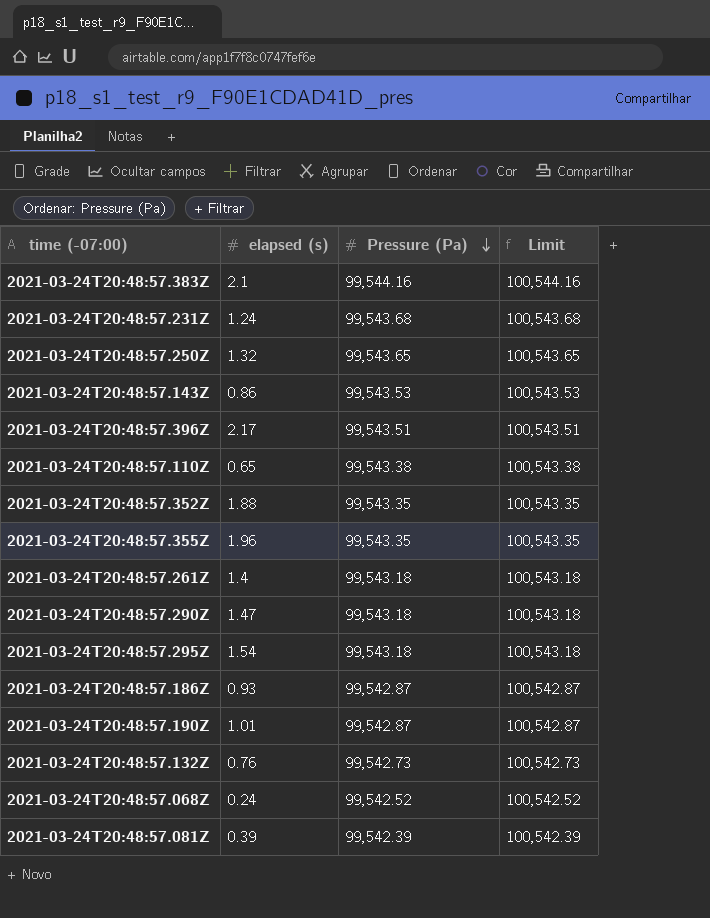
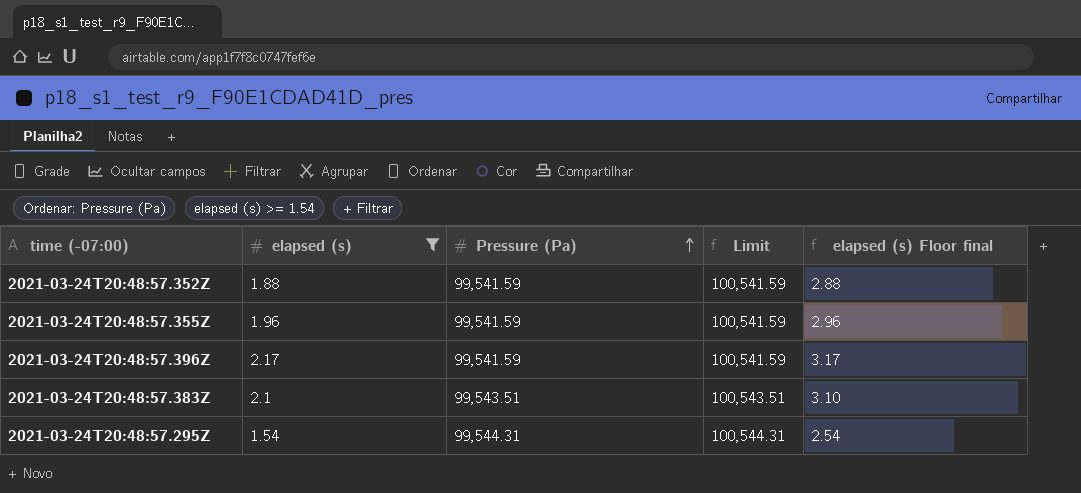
filter: none -> elapsed (s) >= 1.54
row order: Pressure (Pa) descending -> Pressure (Pa) ascending
column elapsed (s) Floor final | formula: none -> [elapsed (s)] + 1
2021-03-24T20:48:57.352Z | Pressure (Pa): 99,543.35 -> 99,541.59
2021-03-24T20:48:57.352Z | Limit: 100,543.35 -> 100,541.59
2021-03-24T20:48:57.355Z | Pressure (Pa): 99,543.35 -> 99,541.59
2021-03-24T20:48:57.355Z | Limit: 100,543.35 -> 100,541.59
2021-03-24T20:48:57.396Z | Pressure (Pa): 99,543.51 -> 99,541.59
2021-03-24T20:48:57.396Z | Limit: 100,543.51 -> 100,541.59
2021-03-24T20:48:57.383Z | Pressure (Pa): 99,544.16 -> 99,543.51
2021-03-24T20:48:57.383Z | Limit: 100,544.16 -> 100,543.51
2021-03-24T20:48:57.295Z | Pressure (Pa): 99,543.18 -> 99,544.31
2021-03-24T20:48:57.295Z | Limit: 100,543.18 -> 100,544.31

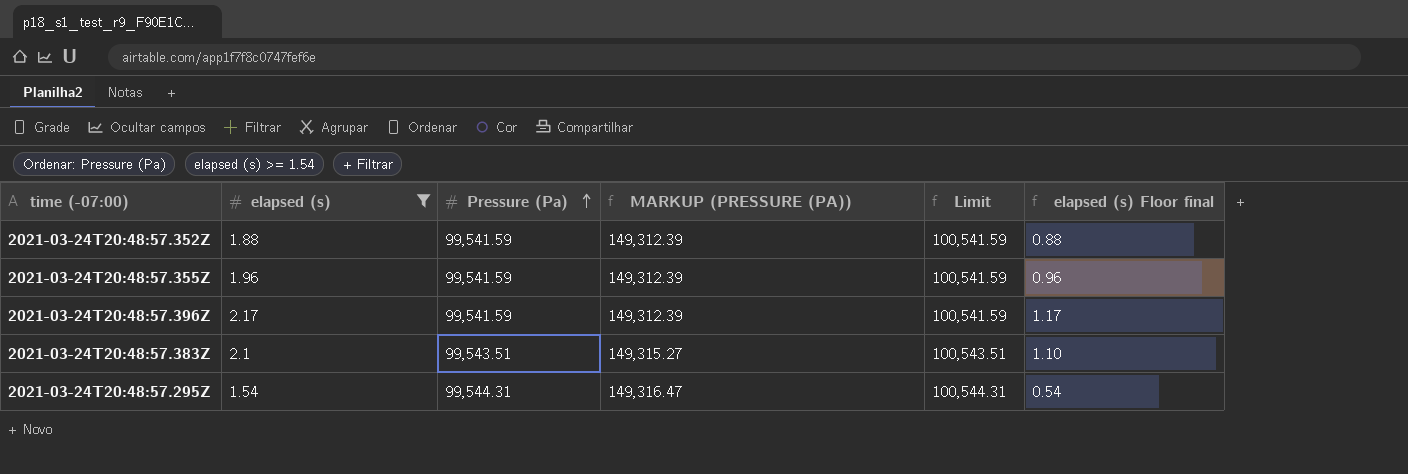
column MARKUP (PRESSURE (PA)) | formula: none -> [Pressure (Pa)] * 1.5
column elapsed (s) Floor final | formula: [elapsed (s)] + 1 -> [elapsed (s)] - 1

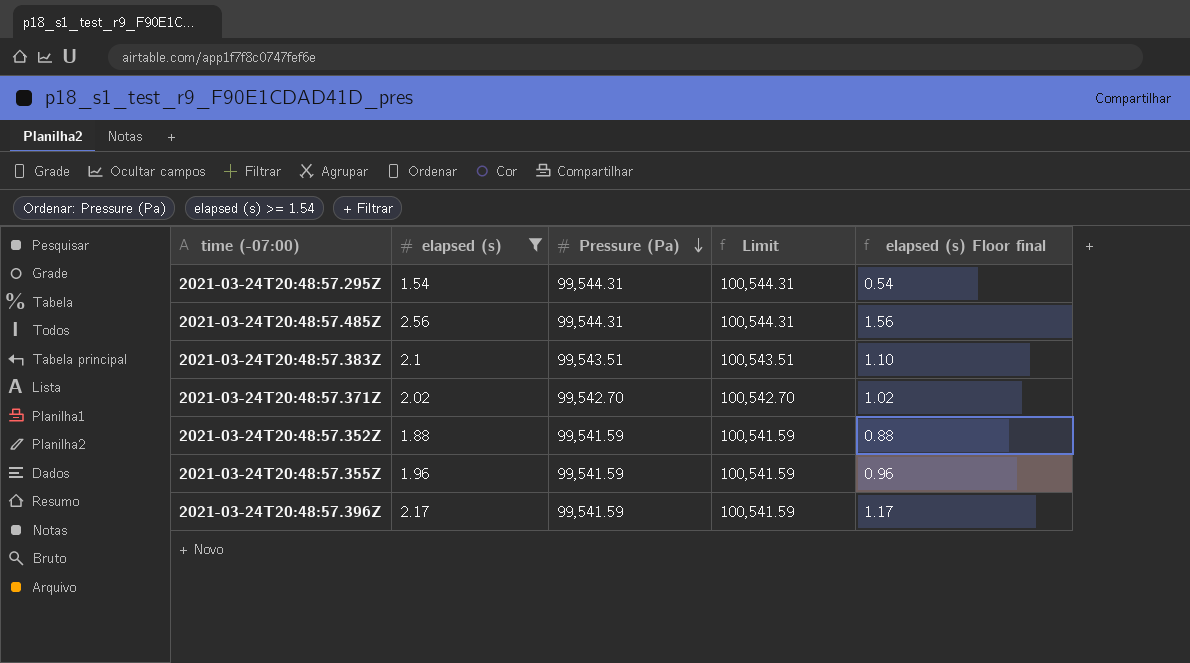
row order: Pressure (Pa) ascending -> Pressure (Pa) descending
column MARKUP (PRESSURE (PA)) | formula: [Pressure (Pa)] * 1.5 -> none
row 2021-03-24T20:48:57.485Z: none -> 2.56 | 99,544.31 | 100,544.31 | 1.56
row 2021-03-24T20:48:57.371Z: none -> 2.02 | 99,542.70 | 100,542.70 | 1.02

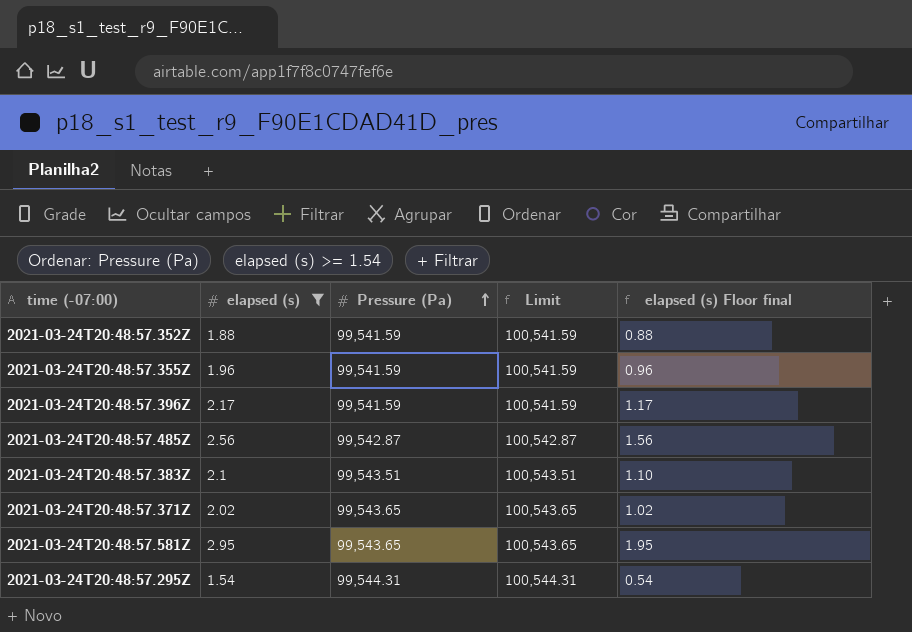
row order: Pressure (Pa) descending -> Pressure (Pa) ascending
2021-03-24T20:48:57.485Z | Pressure (Pa): 99,544.31 -> 99,542.87
2021-03-24T20:48:57.485Z | Limit: 100,544.31 -> 100,542.87
2021-03-24T20:48:57.371Z | Pressure (Pa): 99,542.70 -> 99,543.65
2021-03-24T20:48:57.371Z | Limit: 100,542.70 -> 100,543.65
row 2021-03-24T20:48:57.581Z: none -> 2.95 | 99,543.65 | 100,543.65 | 1.95

